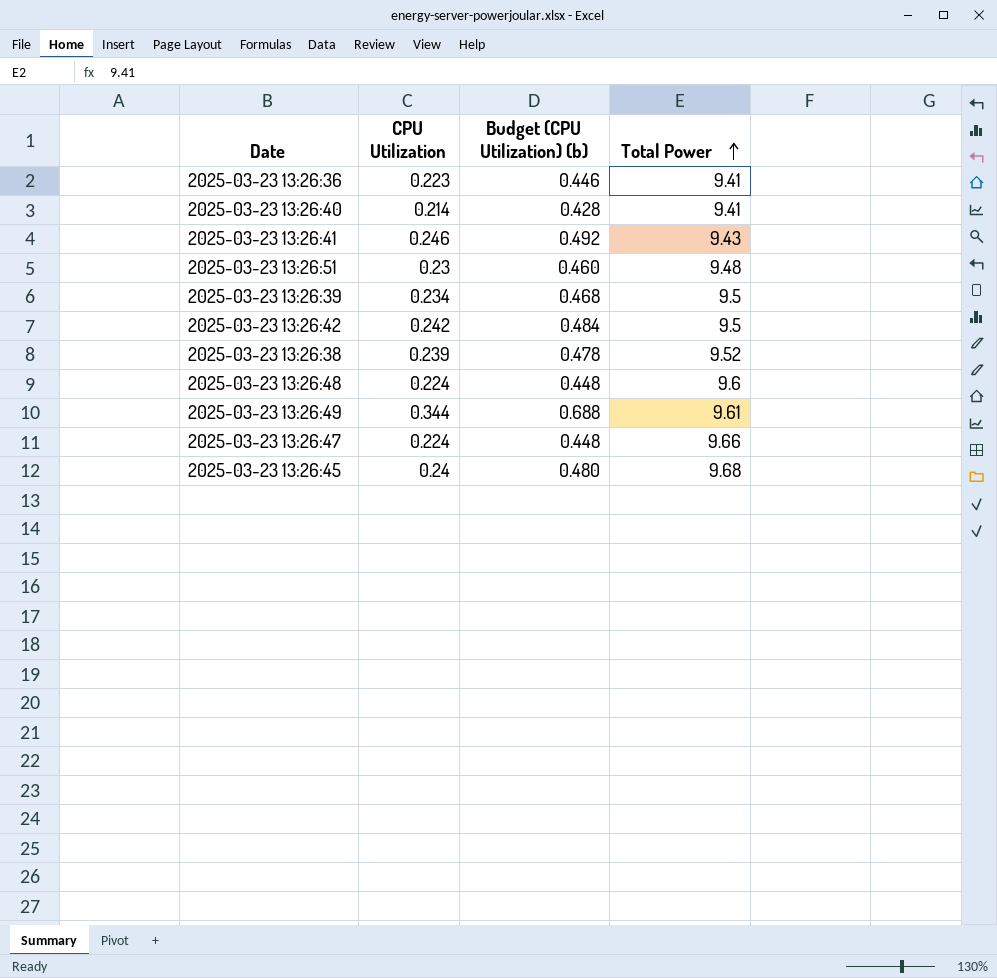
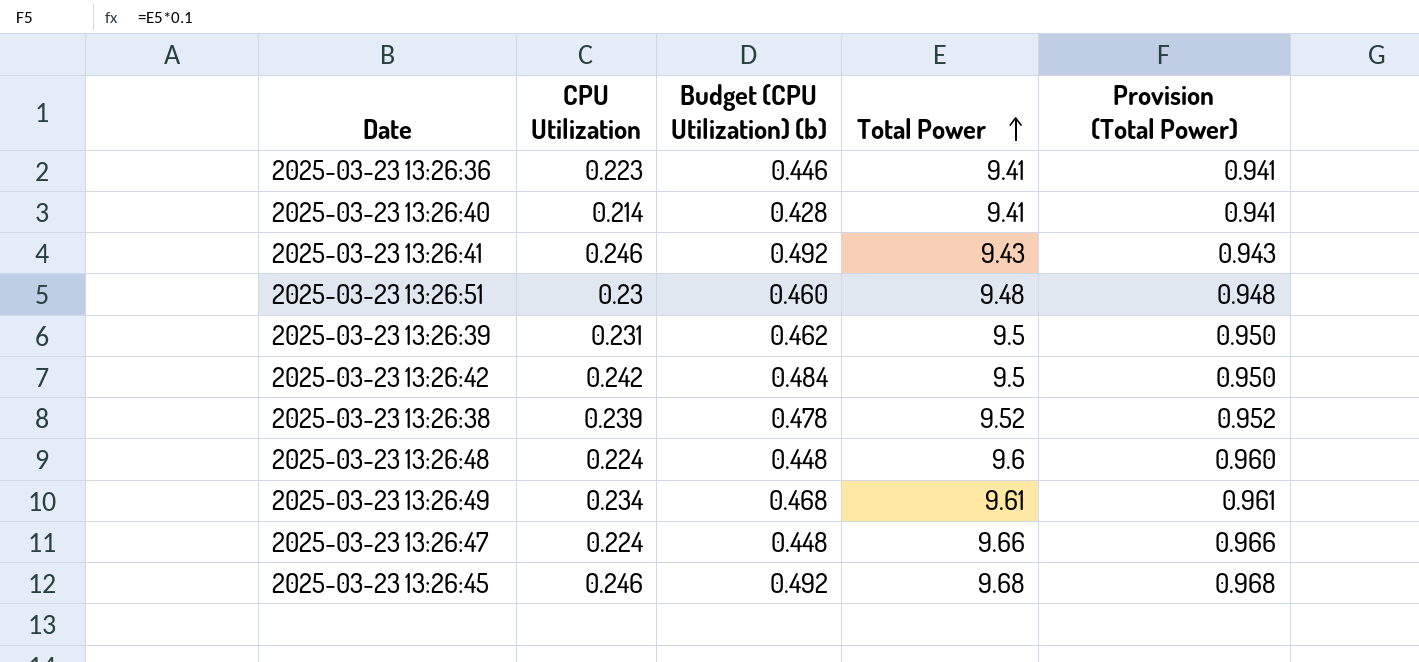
column Provision (Total Power) | formula: none -> [Total Power] * 0.1
2025-03-23 13:26:39 | CPU Utilization: 0.234 -> 0.231
2025-03-23 13:26:39 | Budget (CPU Utilization) (b): 0.468 -> 0.462
2025-03-23 13:26:49 | CPU Utilization: 0.344 -> 0.234
2025-03-23 13:26:49 | Budget (CPU Utilization) (b): 0.688 -> 0.468
2025-03-23 13:26:45 | CPU Utilization: 0.24 -> 0.246
2025-03-23 13:26:45 | Budget (CPU Utilization) (b): 0.480 -> 0.492

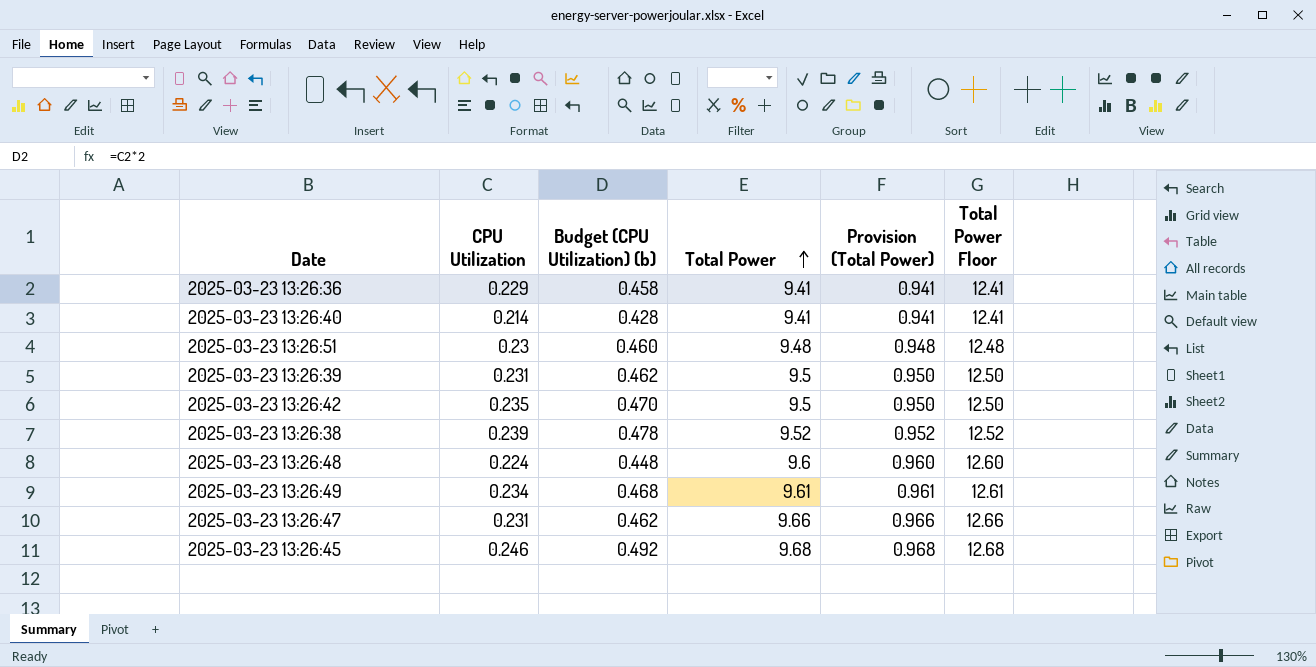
column Total Power Floor | formula: none -> [Total Power] + 3
row 2025-03-23 13:26:41: 0.246 | 0.492 | 9.43 | 0.943 -> none
2025-03-23 13:26:36 | CPU Utilization: 0.223 -> 0.229
2025-03-23 13:26:36 | Budget (CPU Utilization) (b): 0.446 -> 0.458
2025-03-23 13:26:42 | CPU Utilization: 0.242 -> 0.235
2025-03-23 13:26:42 | Budget (CPU Utilization) (b): 0.484 -> 0.470
2025-03-23 13:26:47 | CPU Utilization: 0.224 -> 0.231
2025-03-23 13:26:47 | Budget (CPU Utilization) (b): 0.448 -> 0.462

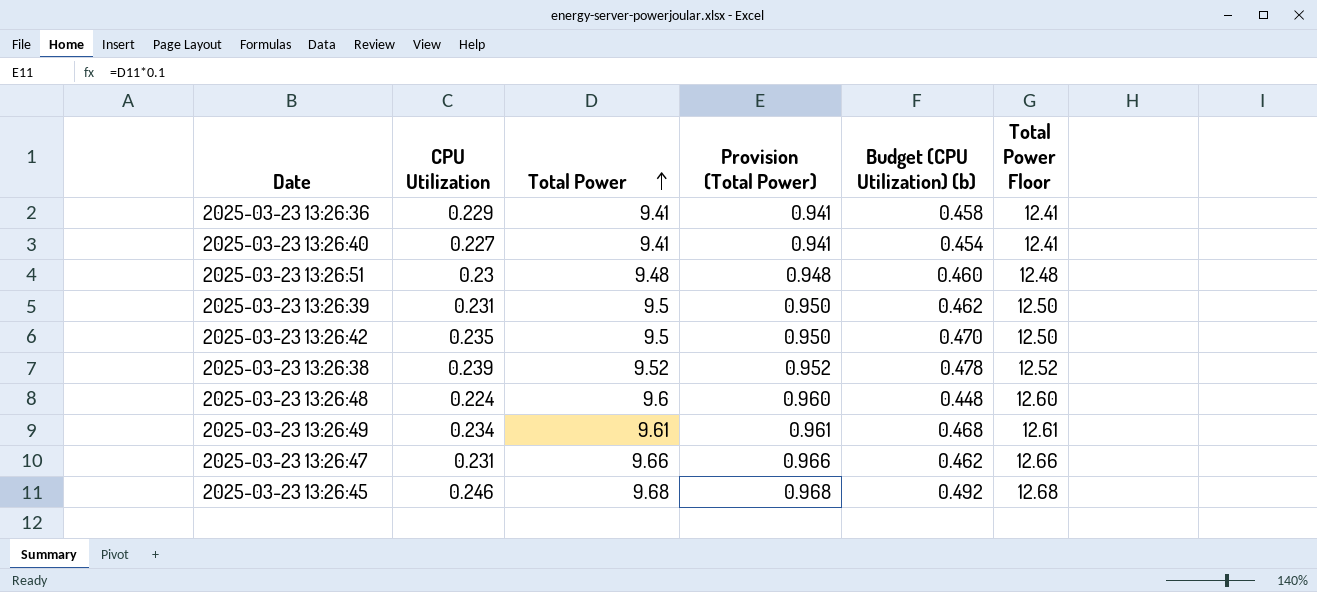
column Budget (CPU Utilization) (b) | position: 3 -> 5
2025-03-23 13:26:40 | CPU Utilization: 0.214 -> 0.227
2025-03-23 13:26:40 | Budget (CPU Utilization) (b): 0.428 -> 0.454

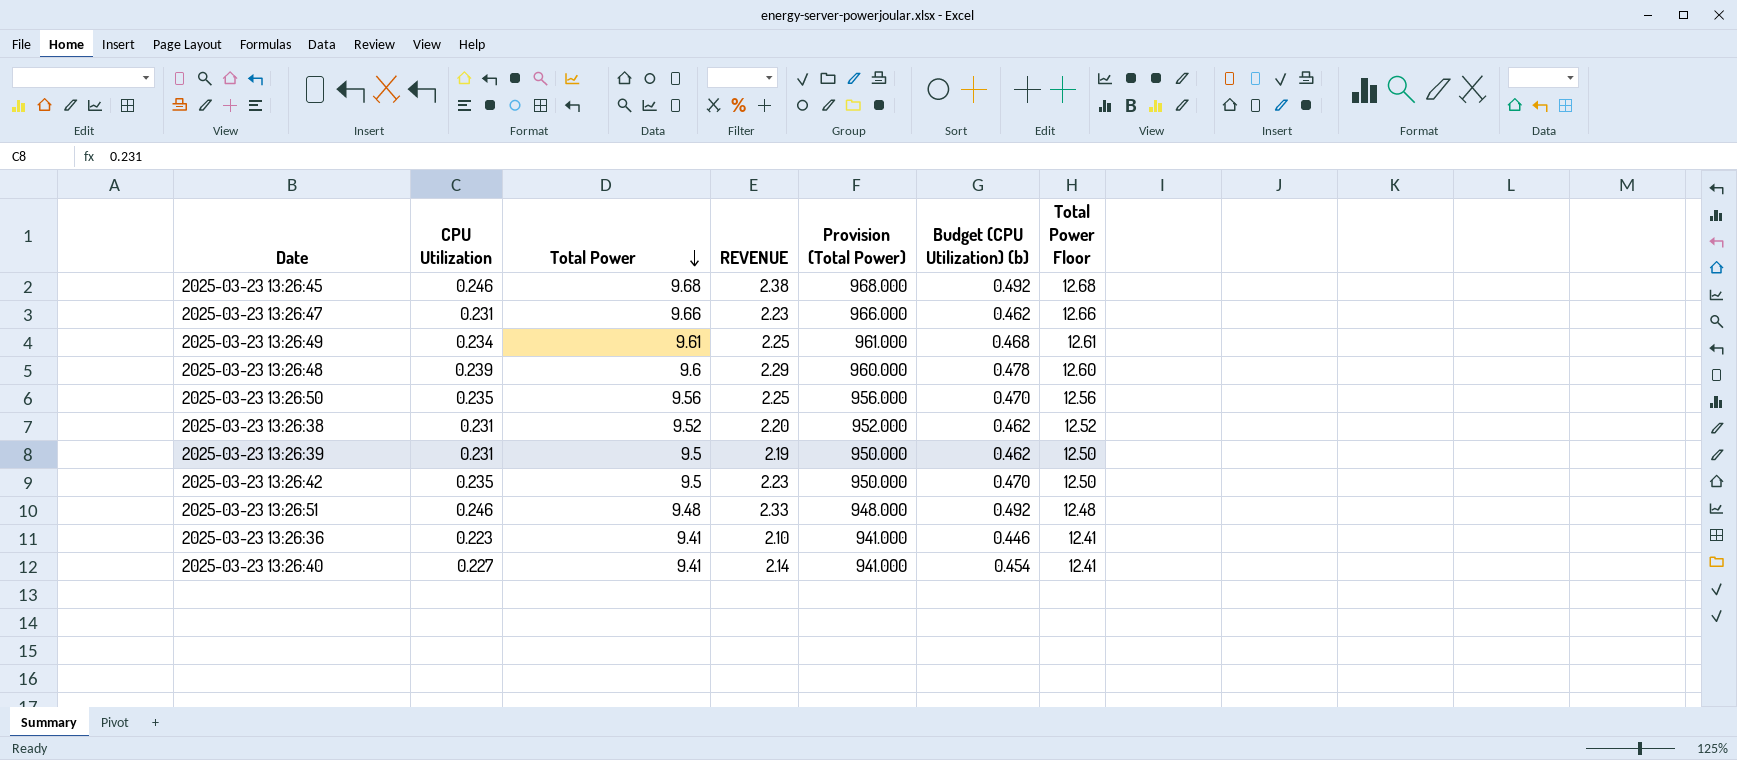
row order: Total Power ascending -> Total Power descending
column REVENUE | formula: none -> [CPU Utilization] * [Total Power]
column Provision (Total Power) | formula: [Total Power] * 0.1 -> [Total Power] * 100
2025-03-23 13:26:48 | CPU Utilization: 0.224 -> 0.239
2025-03-23 13:26:48 | Budget (CPU Utilization) (b): 0.448 -> 0.478
row 2025-03-23 13:26:50: none -> 0.235 | 9.56 | 2.25 | 956.000 | 0.470 | 12.56
2025-03-23 13:26:38 | CPU Utilization: 0.239 -> 0.231
2025-03-23 13:26:38 | Budget (CPU Utilization) (b): 0.478 -> 0.462
2025-03-23 13:26:51 | CPU Utilization: 0.23 -> 0.246
2025-03-23 13:26:51 | Budget (CPU Utilization) (b): 0.460 -> 0.492
2025-03-23 13:26:36 | CPU Utilization: 0.229 -> 0.223
2025-03-23 13:26:36 | Budget (CPU Utilization) (b): 0.458 -> 0.446

